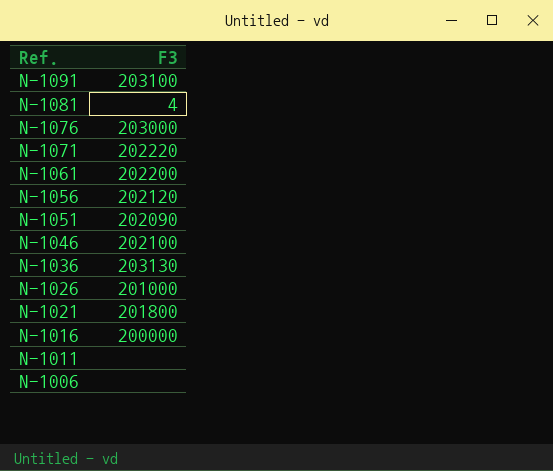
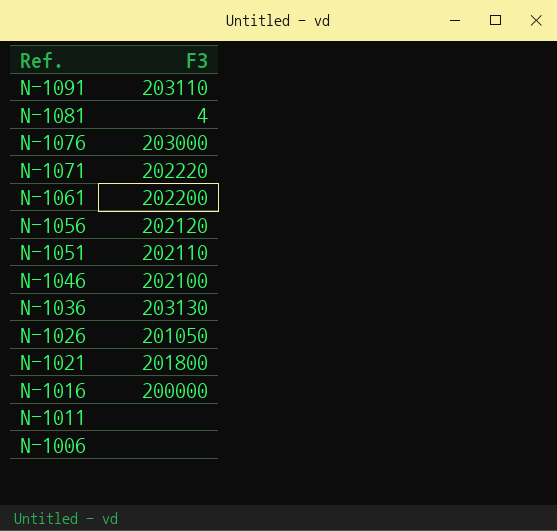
N-1091 | F3: 203100 -> 203110
N-1051 | F3: 202090 -> 202110
N-1026 | F3: 201000 -> 201050

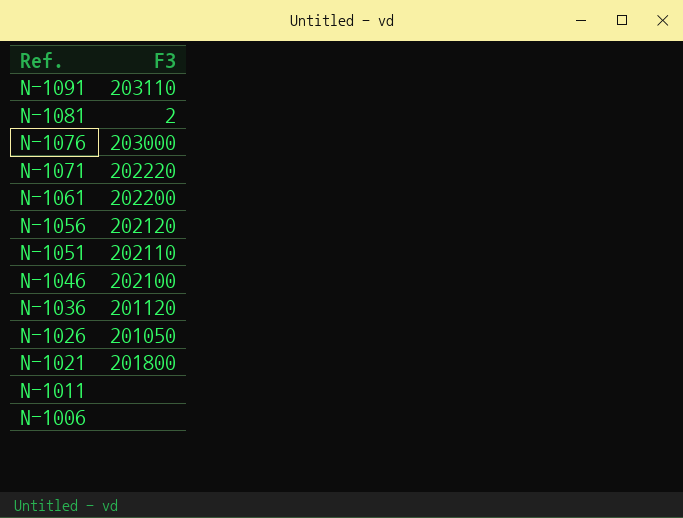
row N-1016: 200000 -> none
N-1081 | F3: 4 -> 2
N-1036 | F3: 203130 -> 201120

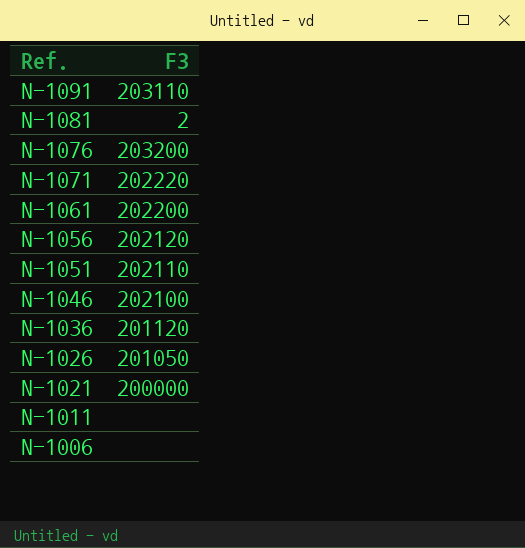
N-1076 | F3: 203000 -> 203200
N-1021 | F3: 201800 -> 200000

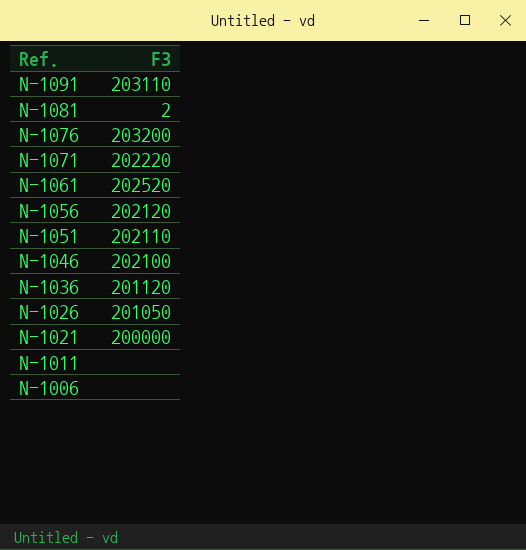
N-1061 | F3: 202200 -> 202520

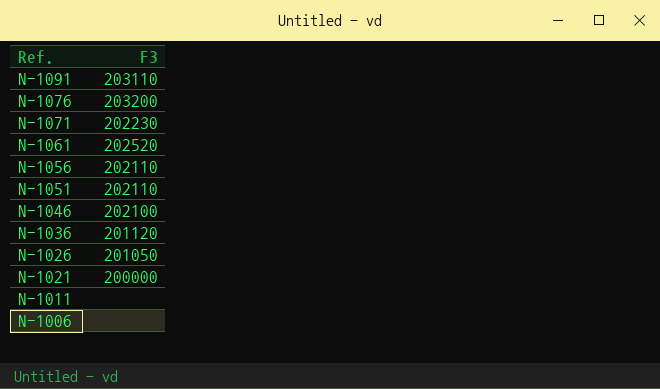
row N-1081: 2 -> none
N-1071 | F3: 202220 -> 202230
N-1056 | F3: 202120 -> 202110

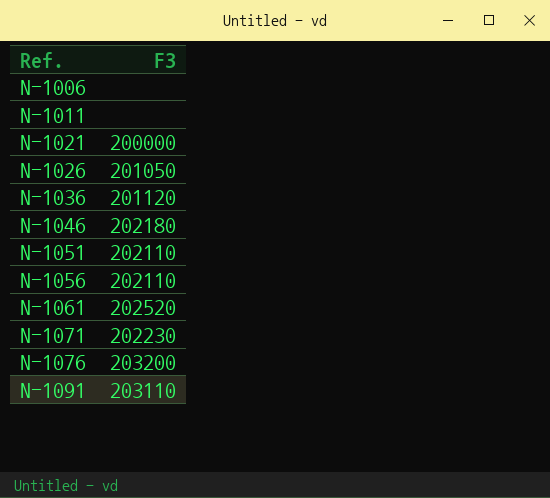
row order: Ref. descending -> Ref. ascending
N-1046 | F3: 202100 -> 202180

